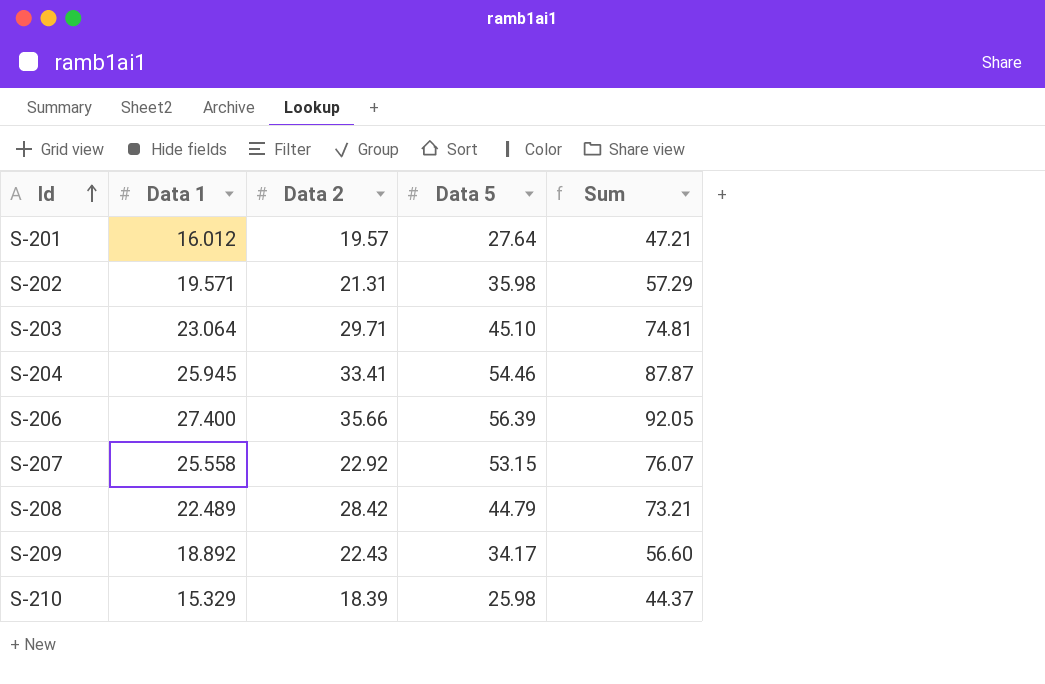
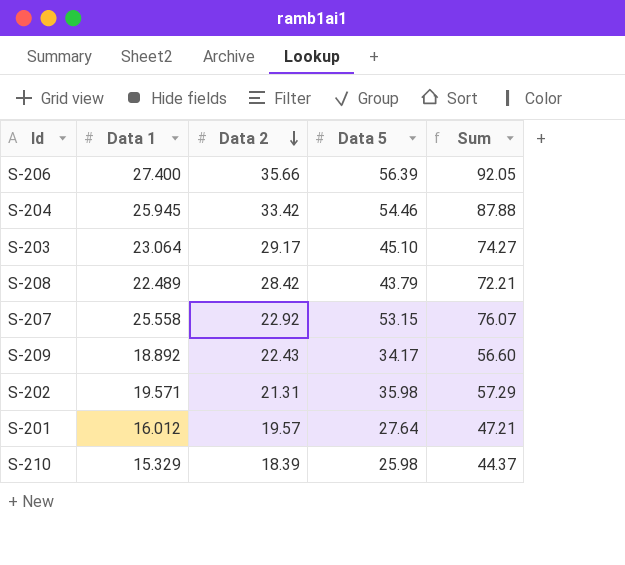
row order: Id ascending -> Data 2 descending
S-204 | Data 2: 33.41 -> 33.42
S-204 | Sum: 87.87 -> 87.88
S-203 | Data 2: 29.71 -> 29.17
S-203 | Sum: 74.81 -> 74.27
S-208 | Data 5: 44.79 -> 43.79
S-208 | Sum: 73.21 -> 72.21

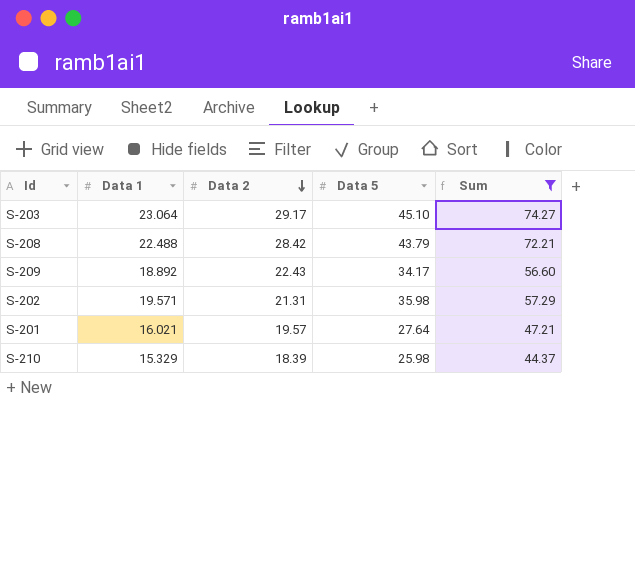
filter: none -> Sum <= 74.27
S-208 | Data 1: 22.489 -> 22.488
S-201 | Data 1: 16.012 -> 16.021

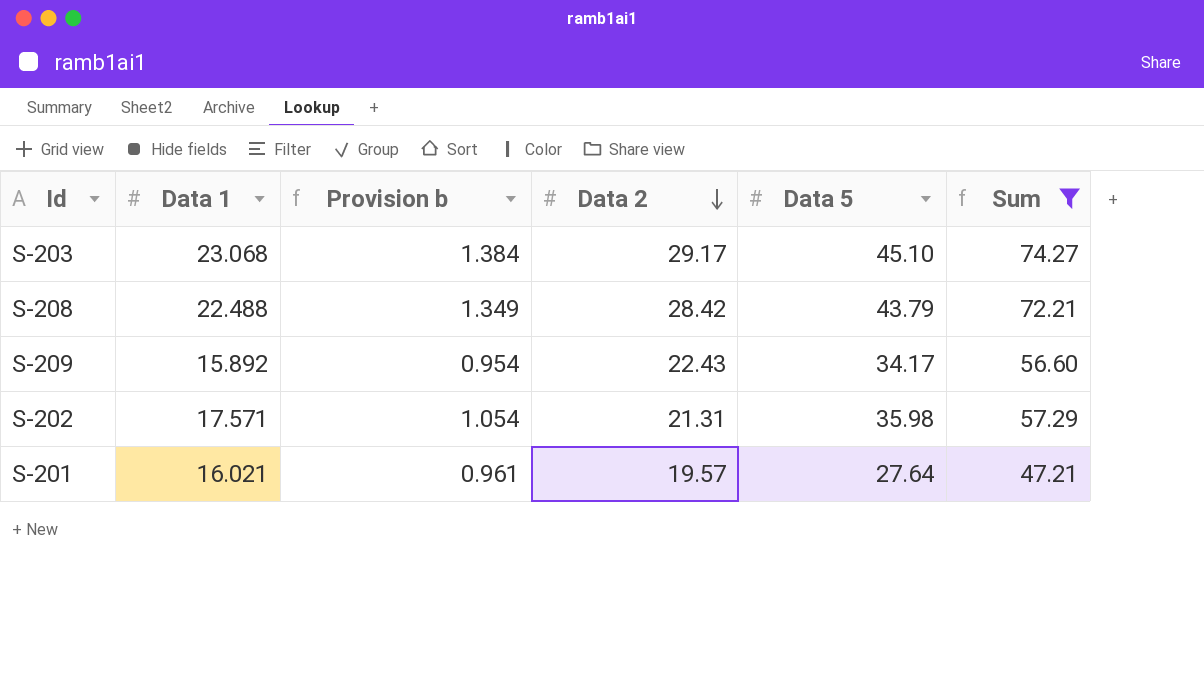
column Provision b | formula: none -> [Data 1] * 0.06
row S-210: 15.329 | 18.39 | 25.98 | 44.37 -> none
S-203 | Data 1: 23.064 -> 23.068
S-209 | Data 1: 18.892 -> 15.892
S-202 | Data 1: 19.571 -> 17.571

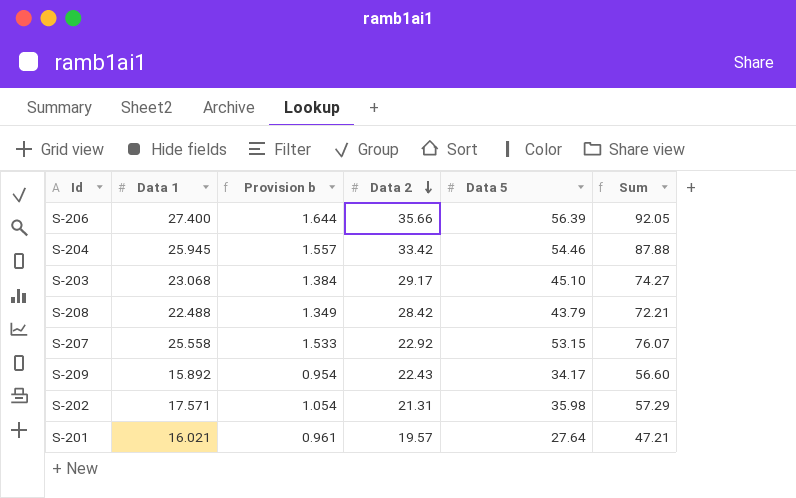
filter: Sum <= 74.27 -> none

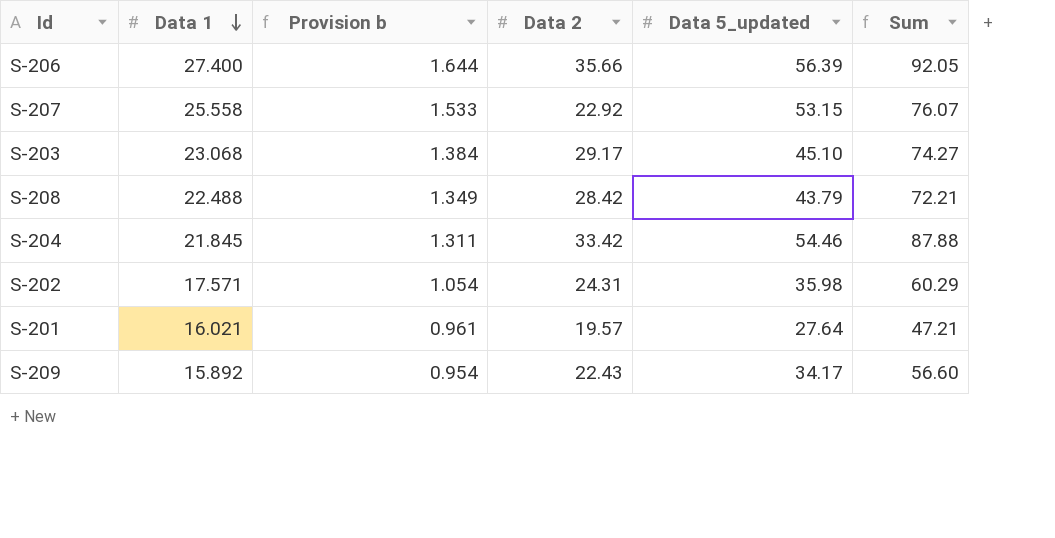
row order: Data 2 descending -> Data 1 descending
column name: Data 5 -> Data 5_updated
S-204 | Data 1: 25.945 -> 21.845
S-204 | Provision b: 1.557 -> 1.311
S-202 | Data 2: 21.31 -> 24.31
S-202 | Sum: 57.29 -> 60.29

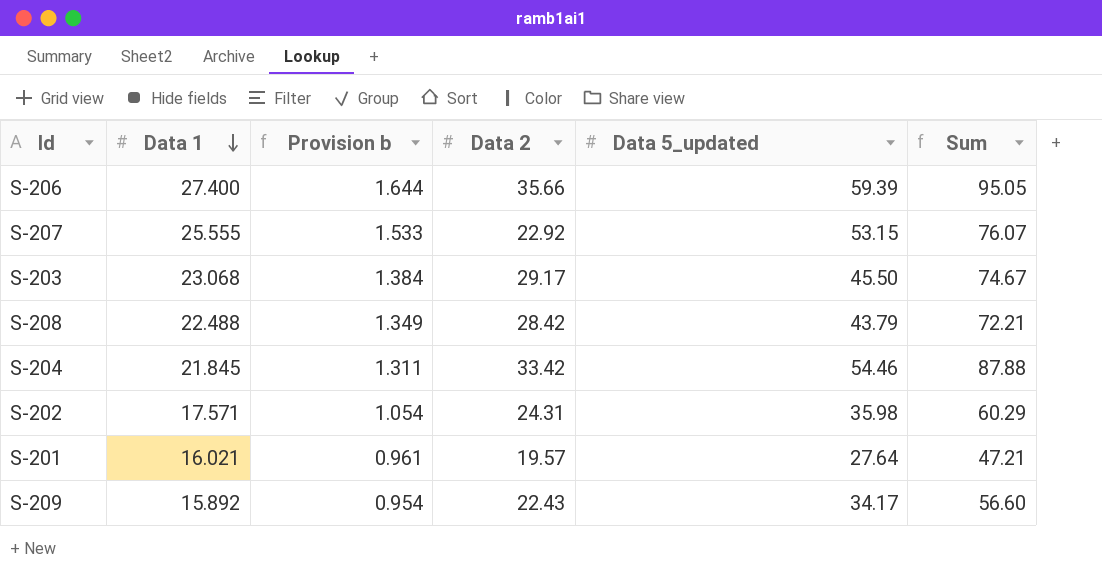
S-206 | Data 5_updated: 56.39 -> 59.39
S-206 | Sum: 92.05 -> 95.05
S-207 | Data 1: 25.558 -> 25.555
S-203 | Data 5_updated: 45.10 -> 45.50
S-203 | Sum: 74.27 -> 74.67

